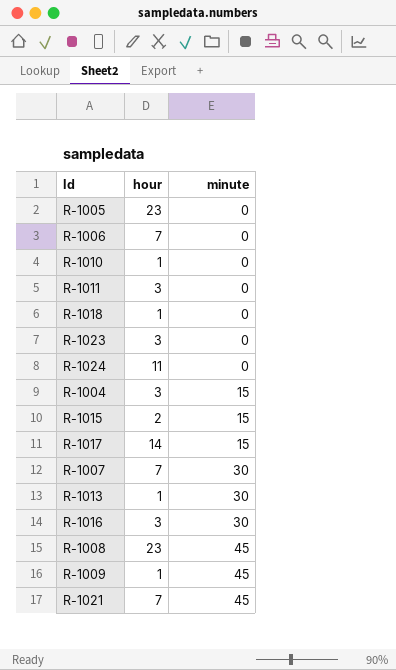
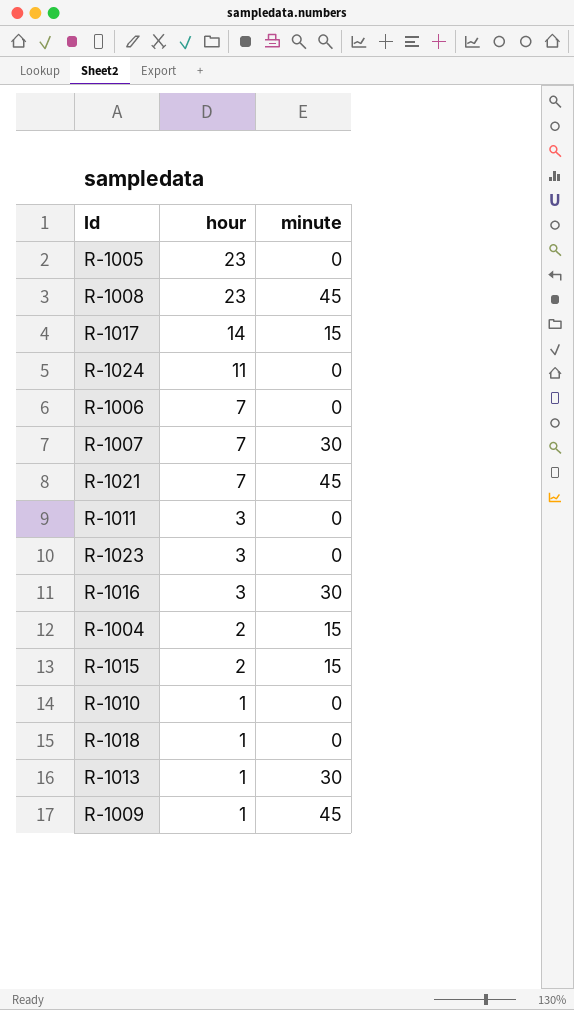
row order: minute ascending -> hour descending
R-1004 | hour: 3 -> 2

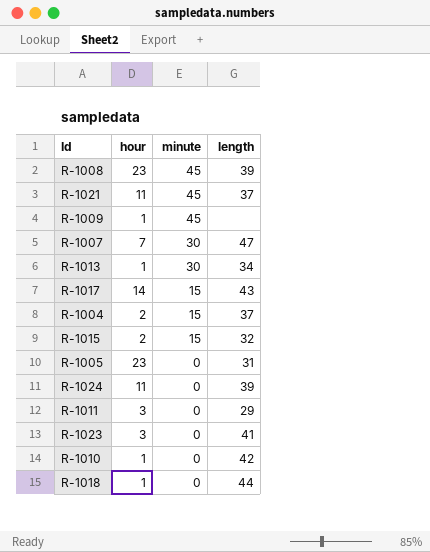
row order: hour descending -> minute descending
column length | position: none -> 4
row R-1006: 7 | 0 -> none
row R-1016: 3 | 30 -> none
R-1021 | hour: 7 -> 11

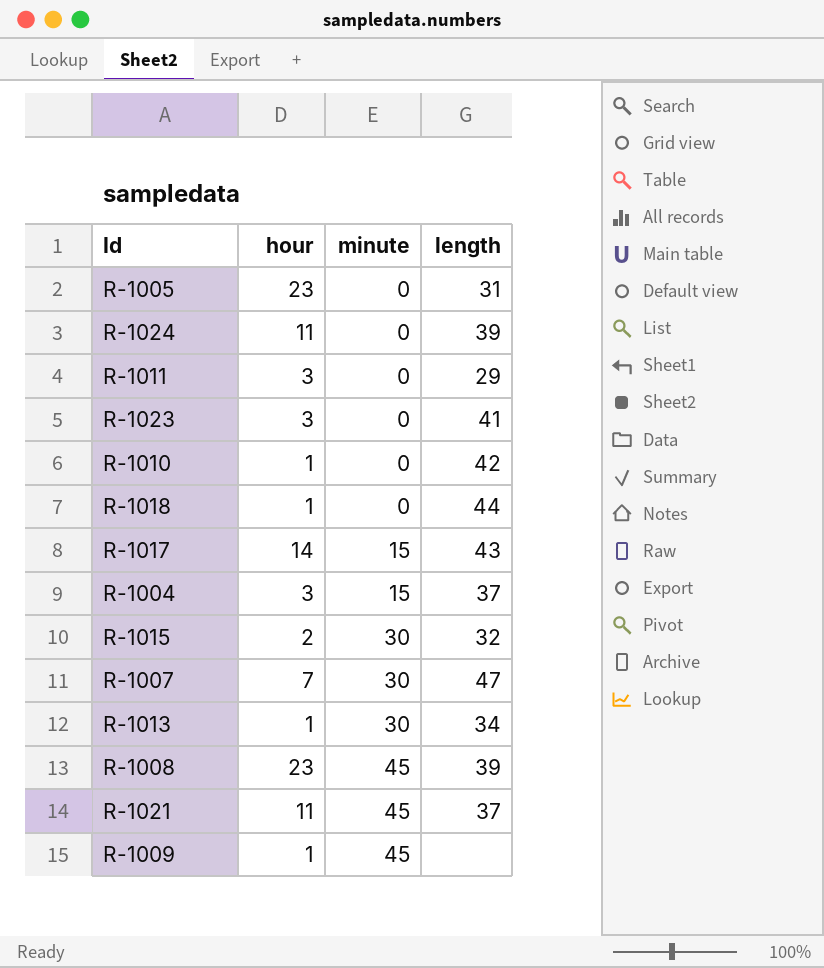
row order: minute descending -> minute ascending
R-1004 | hour: 2 -> 3
R-1015 | minute: 15 -> 30

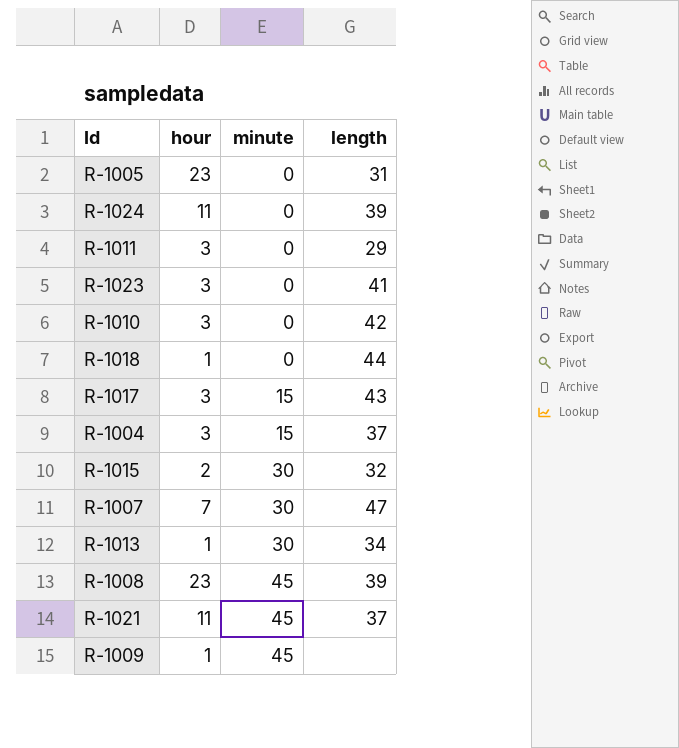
R-1010 | hour: 1 -> 3
R-1017 | hour: 14 -> 3

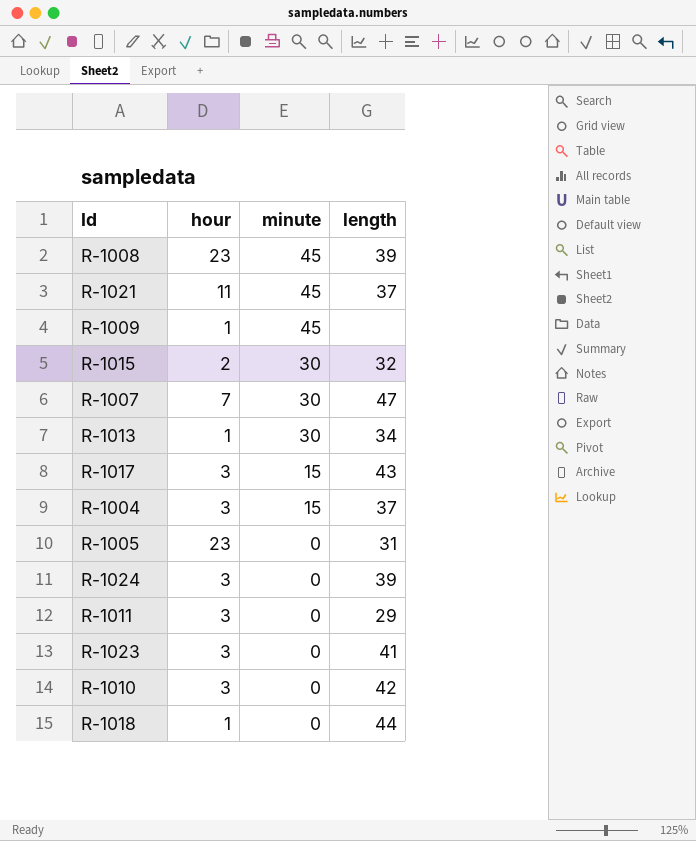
row order: minute ascending -> minute descending
R-1024 | hour: 11 -> 3

